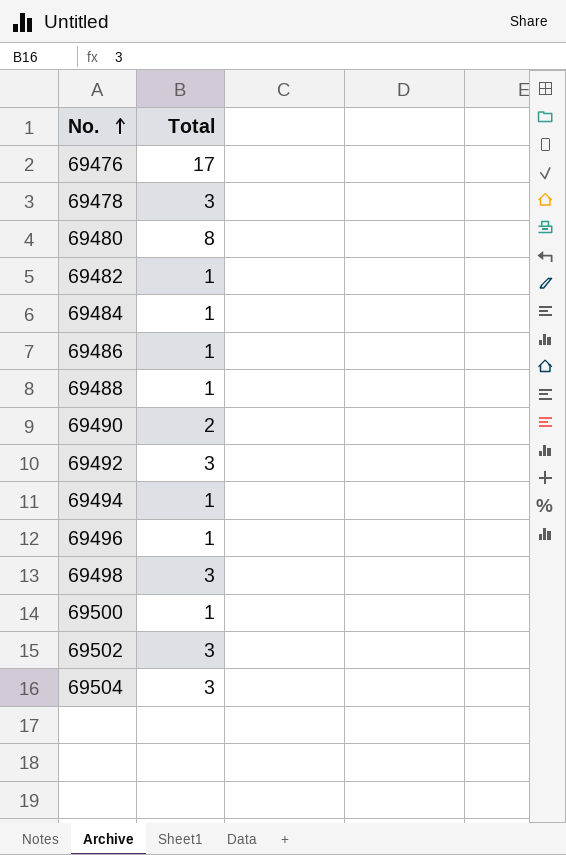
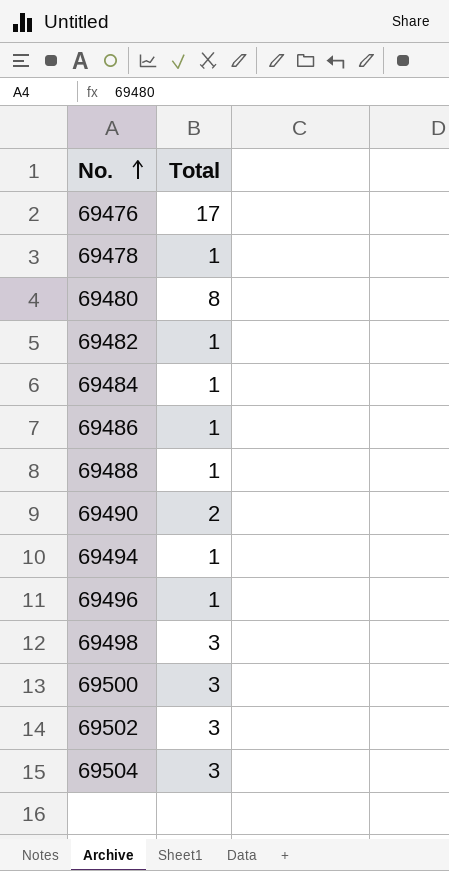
row 69492: 3 -> none
69478 | Total: 3 -> 1
69500 | Total: 1 -> 3

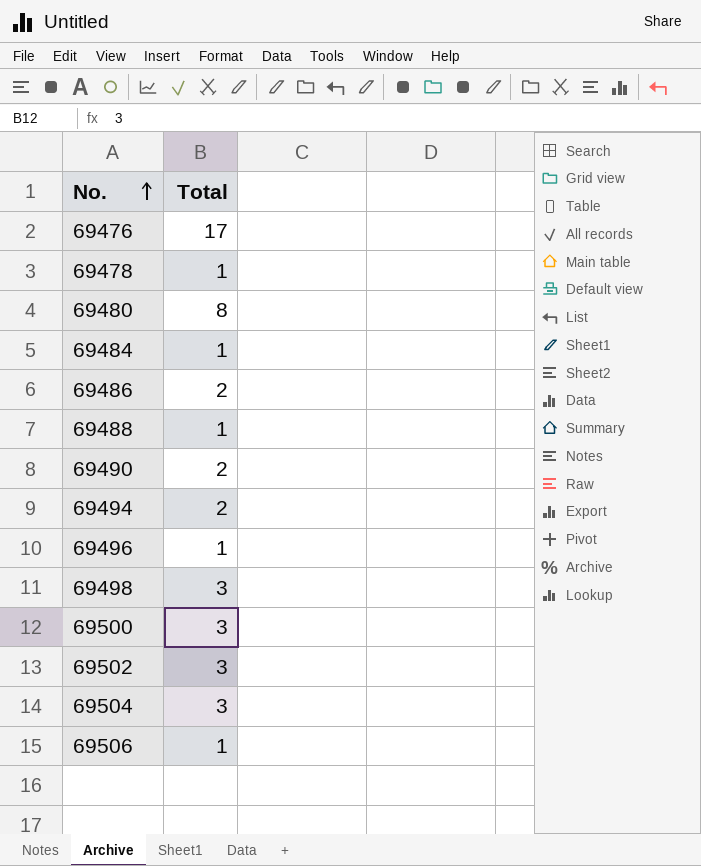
row 69482: 1 -> none
69486 | Total: 1 -> 2
69494 | Total: 1 -> 2
row 69506: none -> 1

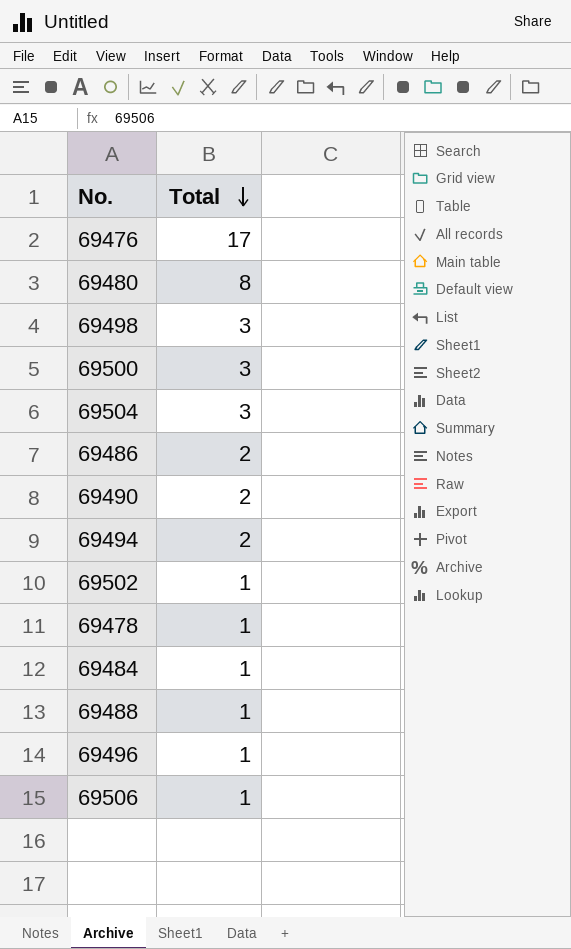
row order: No. ascending -> Total descending
69502 | Total: 3 -> 1

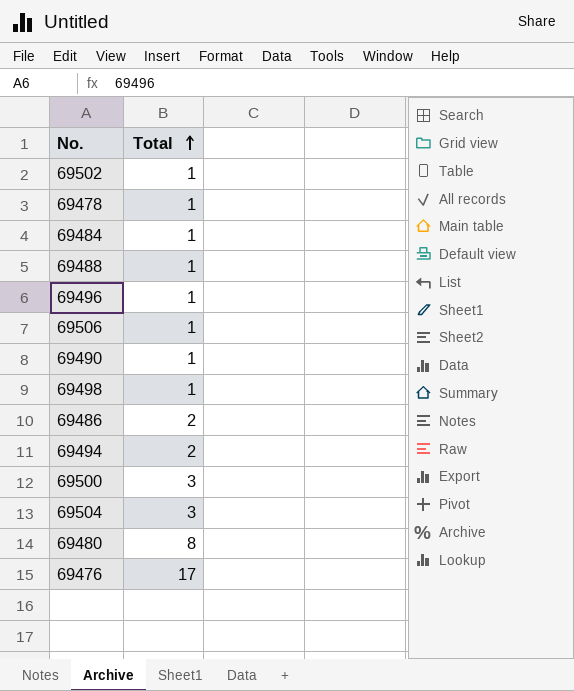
row order: Total descending -> Total ascending
69490 | Total: 2 -> 1
69498 | Total: 3 -> 1

